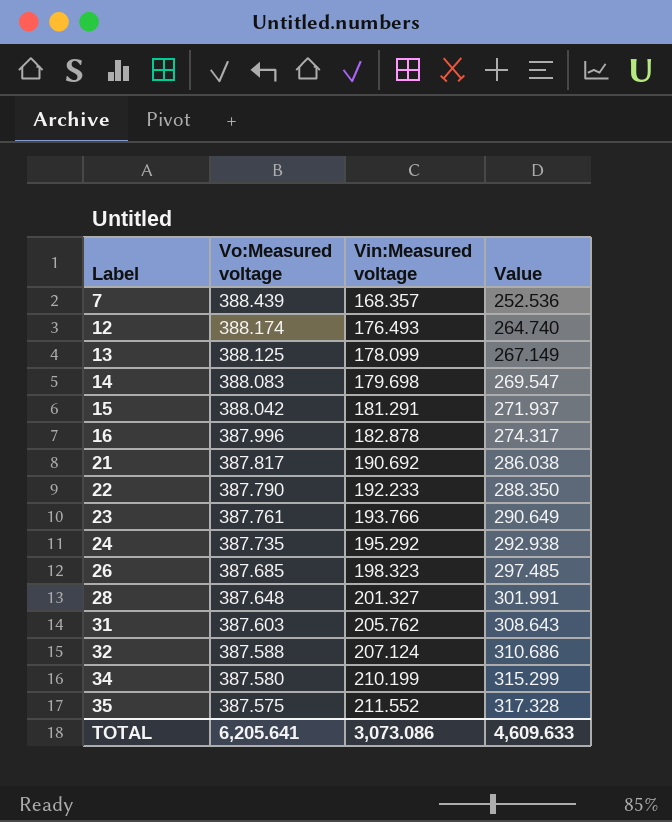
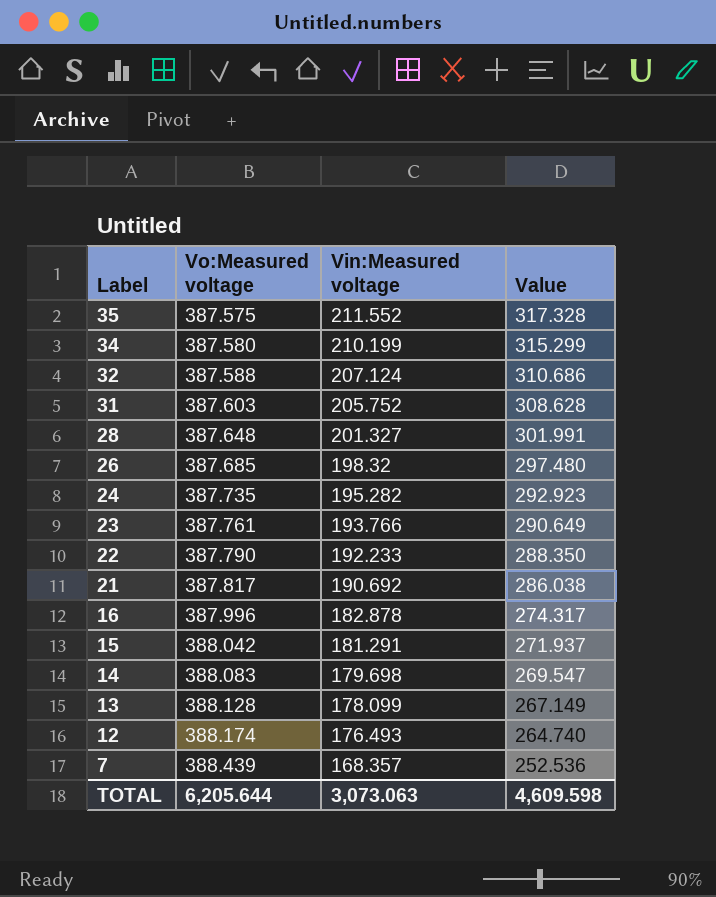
row order: Label ascending -> Label descending
31 | Vin:Measured voltage: 205.762 -> 205.752
31 | Value: 308.643 -> 308.628
26 | Vin:Measured voltage: 198.323 -> 198.32
26 | Value: 297.485 -> 297.480
24 | Vin:Measured voltage: 195.292 -> 195.282
24 | Value: 292.938 -> 292.923
13 | Vo:Measured voltage: 388.125 -> 388.128
TOTAL | Vo:Measured voltage: 6,205.641 -> 6,205.644
TOTAL | Vin:Measured voltage: 3,073.086 -> 3,073.063
TOTAL | Value: 4,609.633 -> 4,609.598

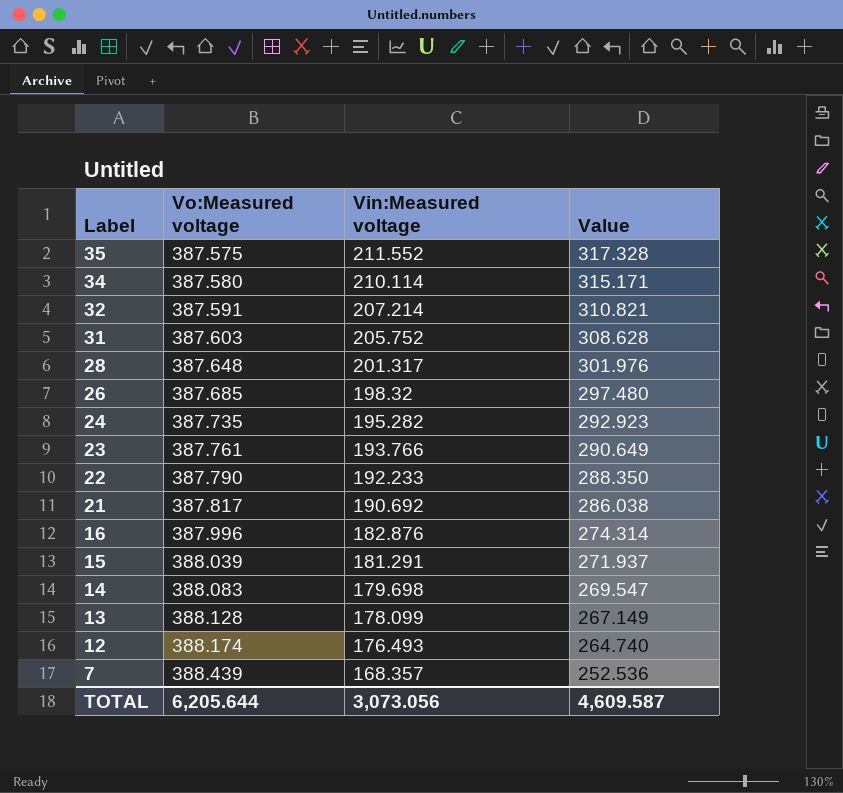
34 | Vin:Measured voltage: 210.199 -> 210.114
34 | Value: 315.299 -> 315.171
32 | Vo:Measured voltage: 387.588 -> 387.591
32 | Vin:Measured voltage: 207.124 -> 207.214
32 | Value: 310.686 -> 310.821
28 | Vin:Measured voltage: 201.327 -> 201.317
28 | Value: 301.991 -> 301.976
16 | Vin:Measured voltage: 182.878 -> 182.876
16 | Value: 274.317 -> 274.314
15 | Vo:Measured voltage: 388.042 -> 388.039
TOTAL | Vin:Measured voltage: 3,073.063 -> 3,073.056
TOTAL | Value: 4,609.598 -> 4,609.587

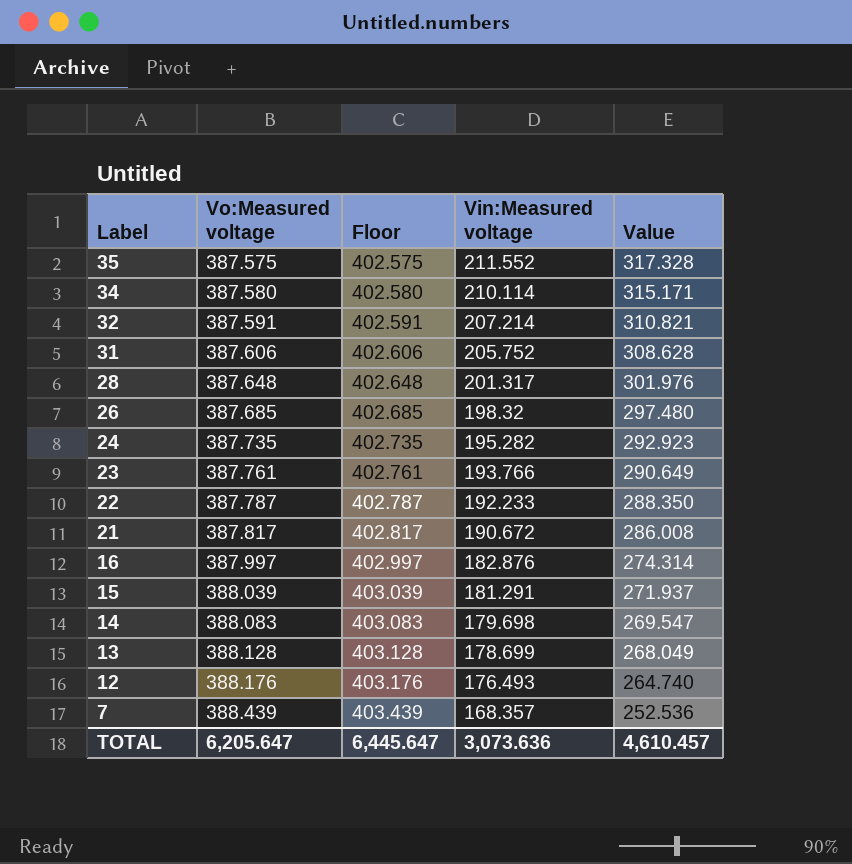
column Floor | formula: none -> [Vo:Measured voltage] + 15
31 | Vo:Measured voltage: 387.603 -> 387.606
22 | Vo:Measured voltage: 387.790 -> 387.787
21 | Vin:Measured voltage: 190.692 -> 190.672
21 | Value: 286.038 -> 286.008
16 | Vo:Measured voltage: 387.996 -> 387.997
13 | Vin:Measured voltage: 178.099 -> 178.699
13 | Value: 267.149 -> 268.049
12 | Vo:Measured voltage: 388.174 -> 388.176
TOTAL | Vo:Measured voltage: 6,205.644 -> 6,205.647
TOTAL | Vin:Measured voltage: 3,073.056 -> 3,073.636
TOTAL | Value: 4,609.587 -> 4,610.457

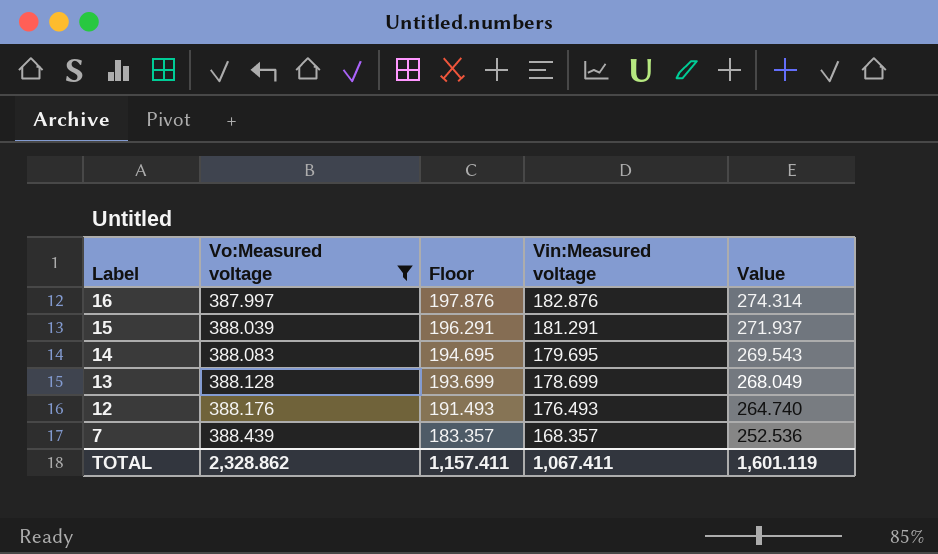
filter: none -> Vo:Measured voltage >= 387.997
column Floor | formula: [Vo:Measured voltage] + 15 -> [Vin:Measured voltage] + 15
14 | Vin:Measured voltage: 179.698 -> 179.695
14 | Value: 269.547 -> 269.543
TOTAL | Vo:Measured voltage: 6,205.647 -> 2,328.862
TOTAL | Floor: 6,445.647 -> 1,157.411
TOTAL | Vin:Measured voltage: 3,073.636 -> 1,067.411
TOTAL | Value: 4,610.457 -> 1,601.119

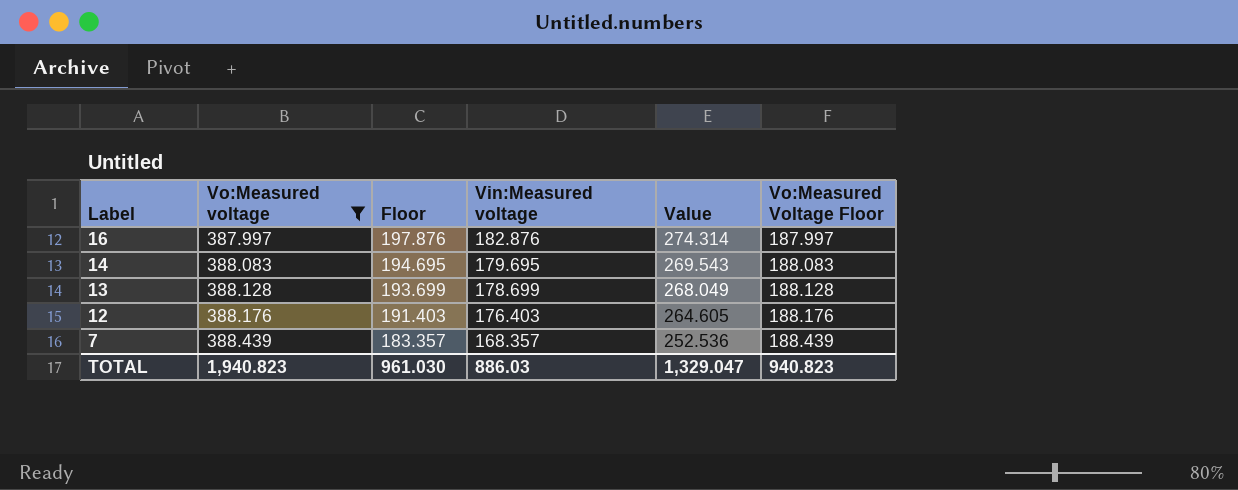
column Vo:Measured Voltage Floor | formula: none -> [Vo:Measured voltage] - 200
row 15: 388.039 | 196.291 | 181.291 | 271.937 -> none
12 | Floor: 191.493 -> 191.403
12 | Vin:Measured voltage: 176.493 -> 176.403
12 | Value: 264.740 -> 264.605
TOTAL | Vo:Measured voltage: 2,328.862 -> 1,940.823
TOTAL | Floor: 1,157.411 -> 961.030
TOTAL | Vin:Measured voltage: 1,067.411 -> 886.03
TOTAL | Value: 1,601.119 -> 1,329.047

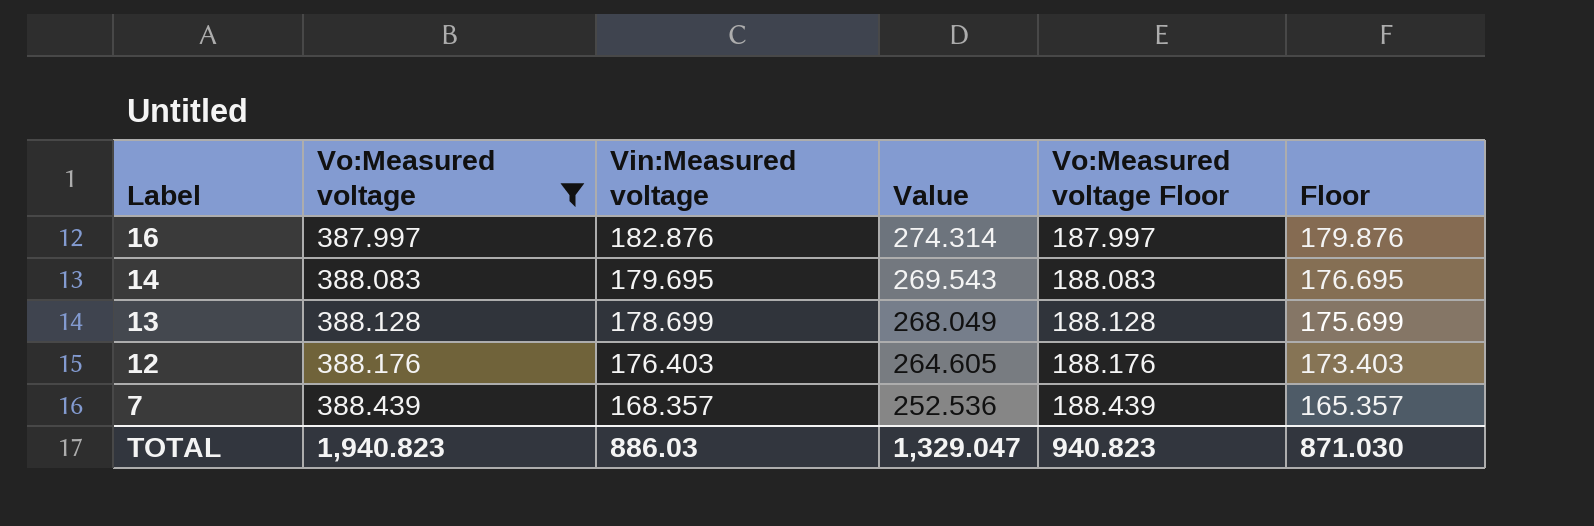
column name: Vo:Measured Voltage Floor -> Vo:Measured voltage Floor
column Floor | formula: [Vin:Measured voltage] + 15 -> [Vin:Measured voltage] - 3
column Floor | position: 3 -> 6
TOTAL | Floor: 961.030 -> 871.030

